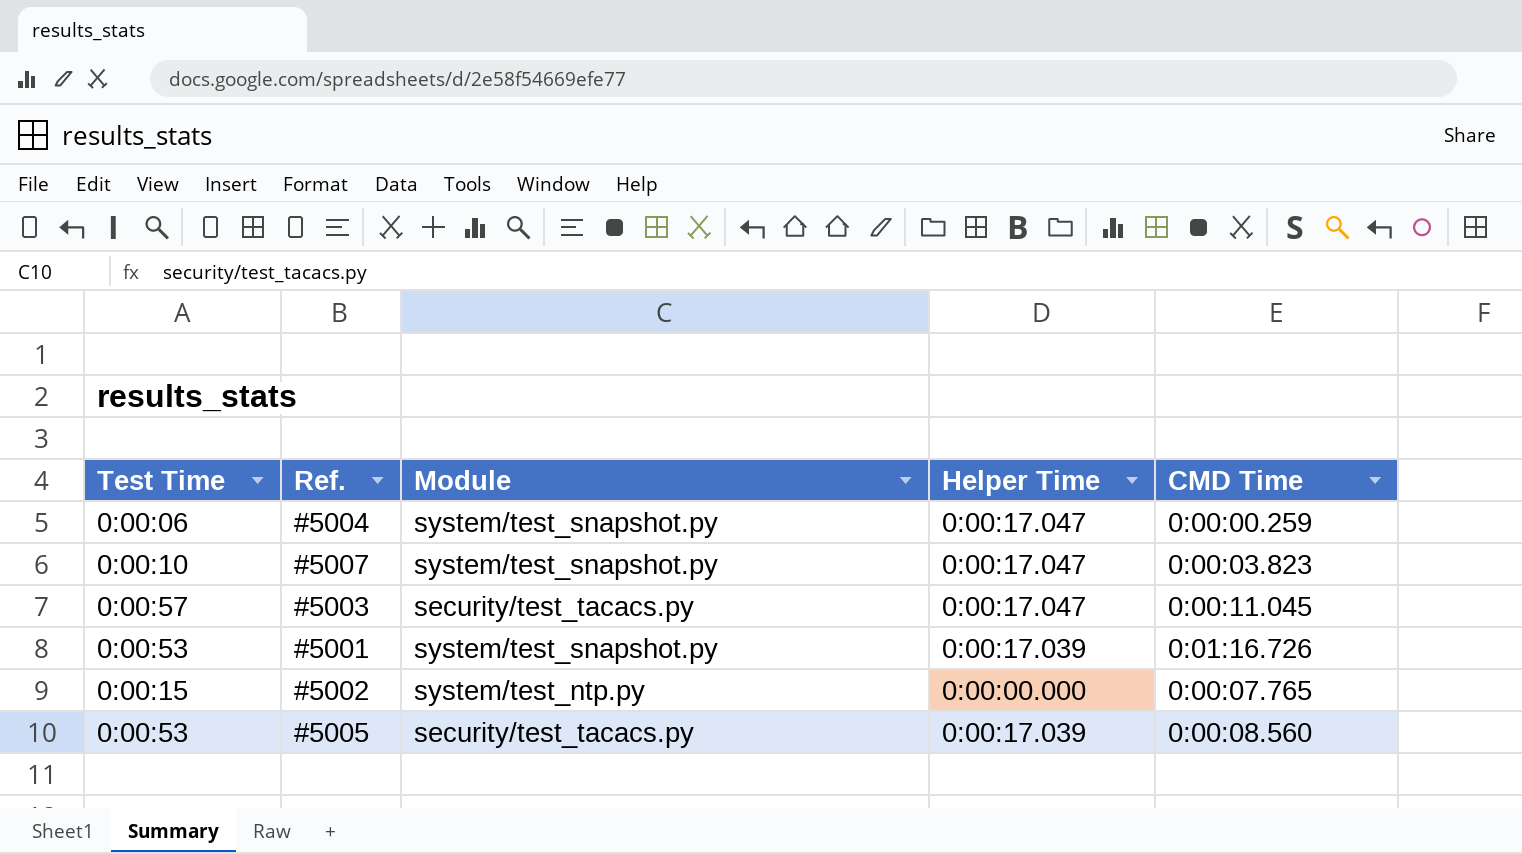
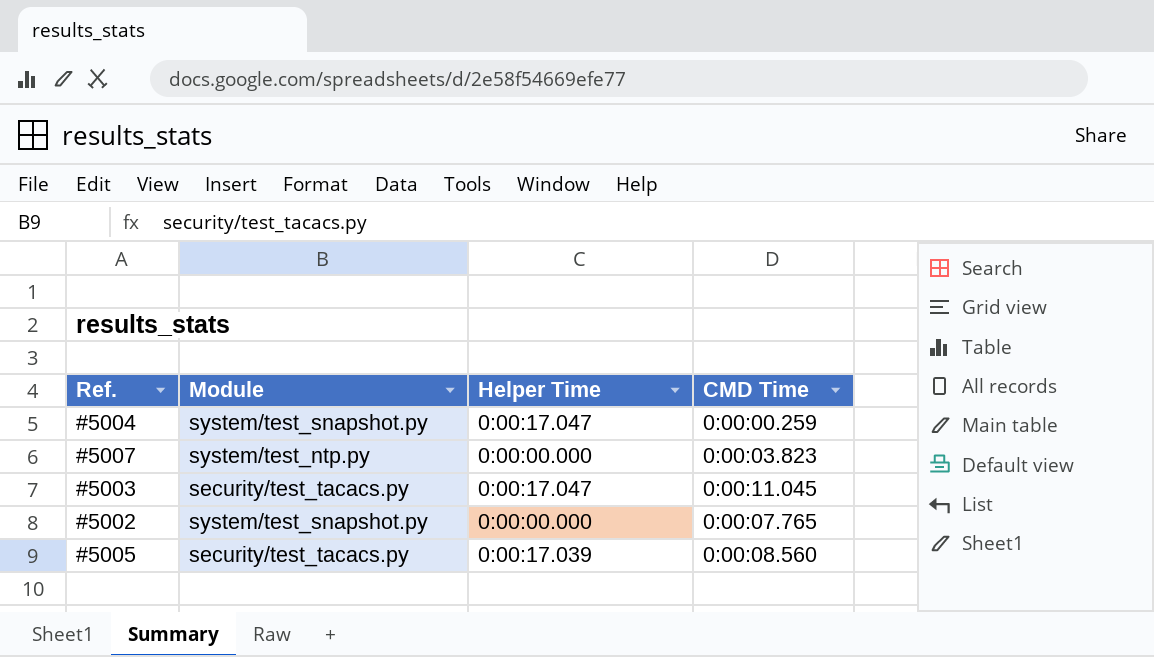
column Test Time | position: 1 -> none
row #5001: 0:00:53 | system/test_snapshot.py | 0:00:17.039 | 0:01:16.726 -> none
#5007 | Module: system/test_snapshot.py -> system/test_ntp.py
#5007 | Helper Time: 0:00:17.047 -> 0:00:00.000
#5002 | Module: system/test_ntp.py -> system/test_snapshot.py

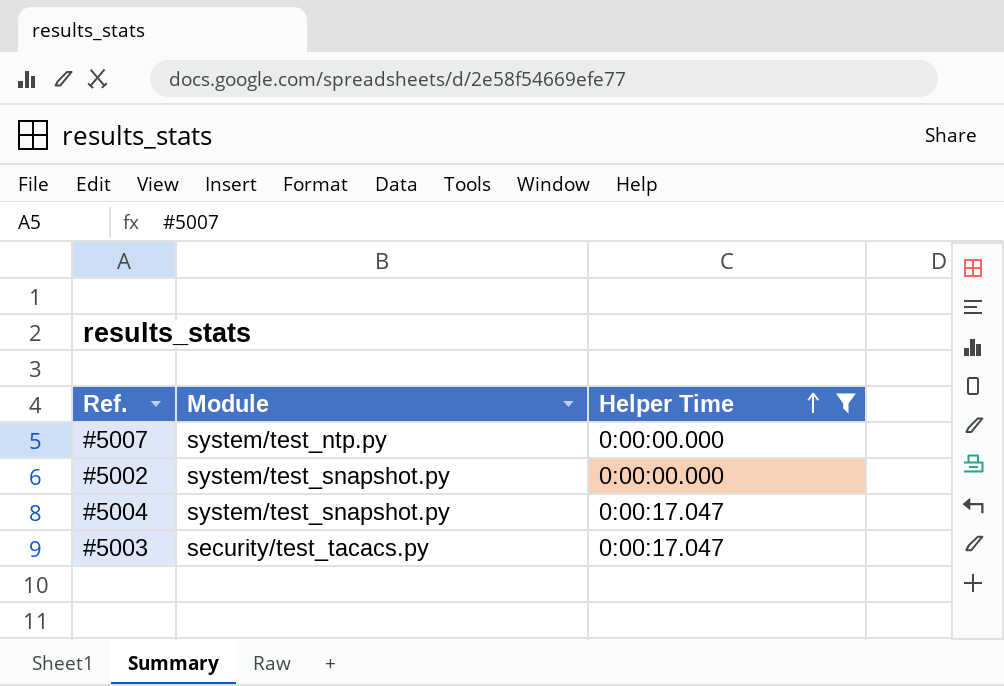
filter: none -> Helper Time != 0:00:17.039
row order: none -> Helper Time ascending
column CMD Time | position: 4 -> none

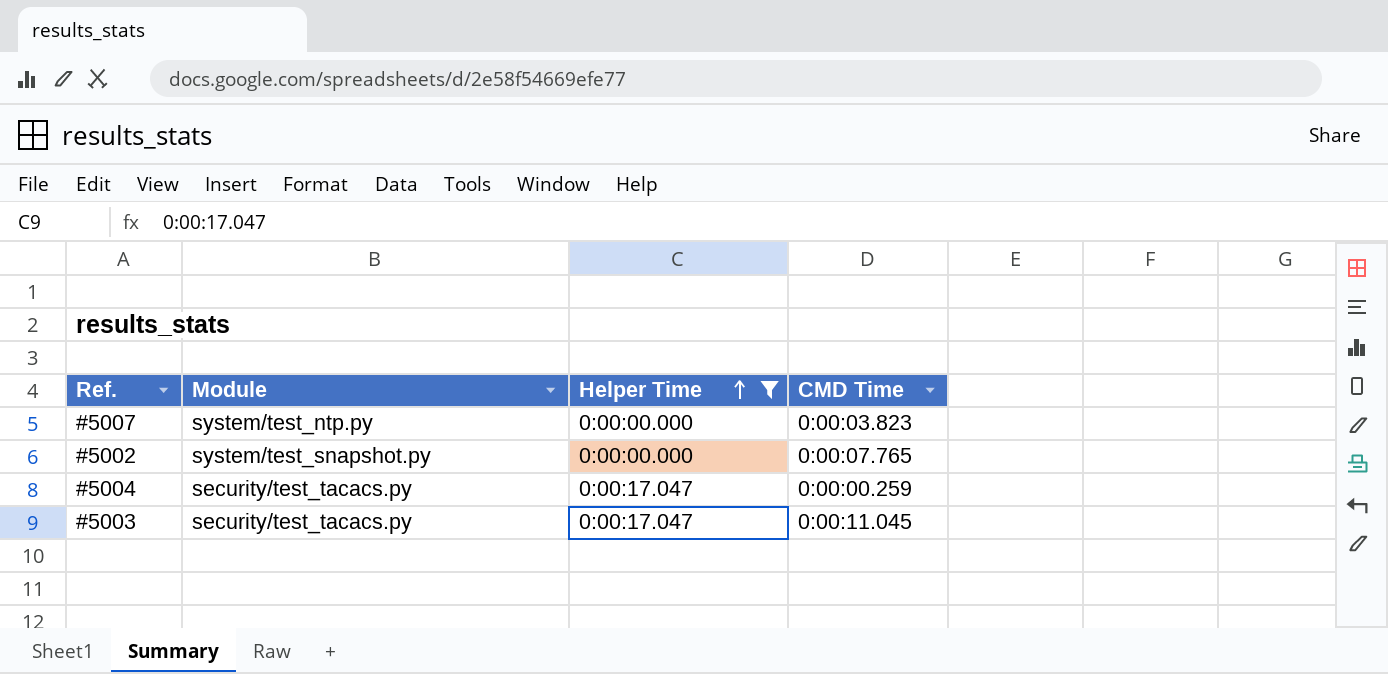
column CMD Time | position: none -> 4
#5004 | Module: system/test_snapshot.py -> security/test_tacacs.py

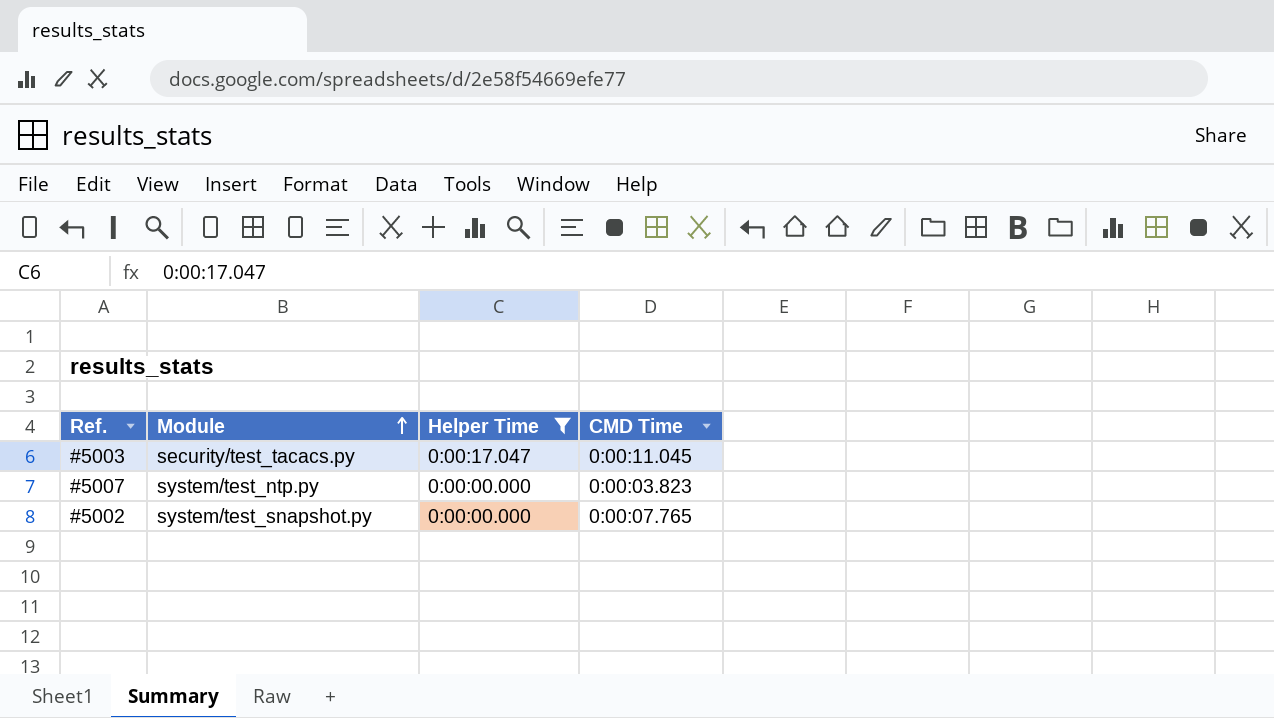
row order: Helper Time ascending -> Module ascending
row #5004: security/test_tacacs.py | 0:00:17.047 | 0:00:00.259 -> none

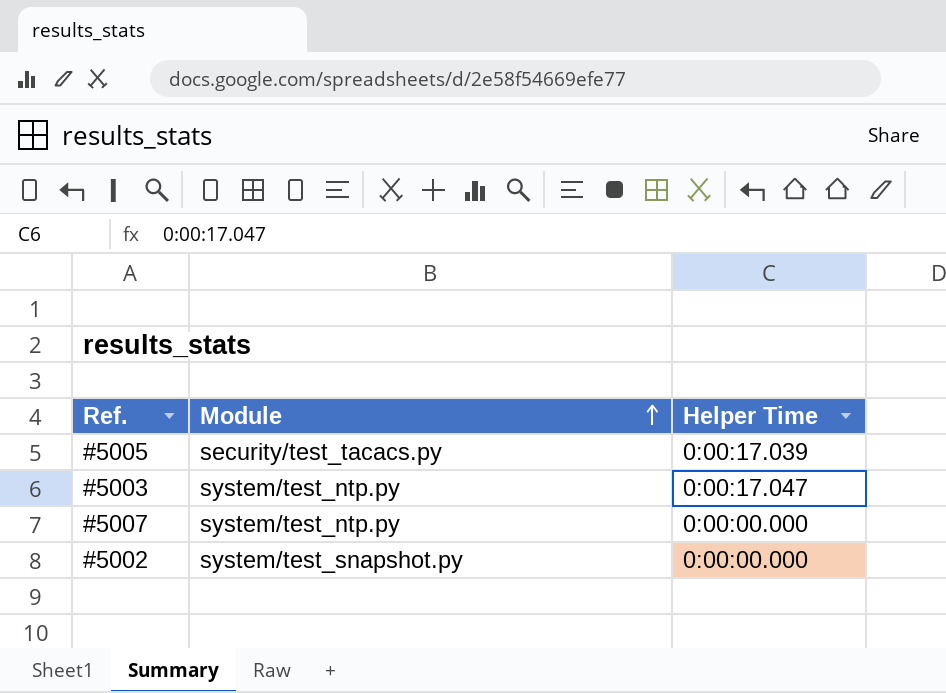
filter: Helper Time != 0:00:17.039 -> none
column CMD Time | position: 4 -> none
#5003 | Module: security/test_tacacs.py -> system/test_ntp.py

